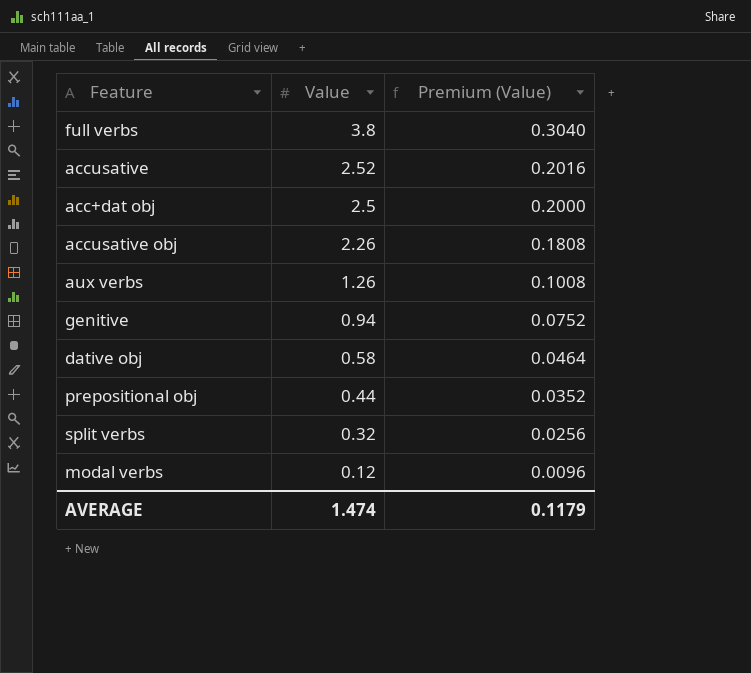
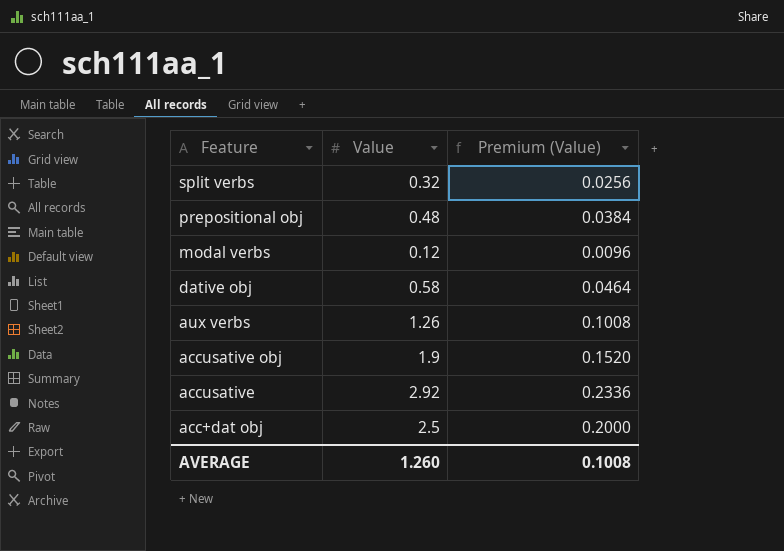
row order: Value descending -> Feature descending
row full verbs: 3.8 | 0.3040 -> none
row genitive: 0.94 | 0.0752 -> none
prepositional obj | Value: 0.44 -> 0.48
prepositional obj | Premium (Value): 0.0352 -> 0.0384
accusative obj | Value: 2.26 -> 1.9
accusative obj | Premium (Value): 0.1808 -> 0.1520
accusative | Value: 2.52 -> 2.92
accusative | Premium (Value): 0.2016 -> 0.2336
AVERAGE | Value: 1.474 -> 1.260
AVERAGE | Premium (Value): 0.1179 -> 0.1008

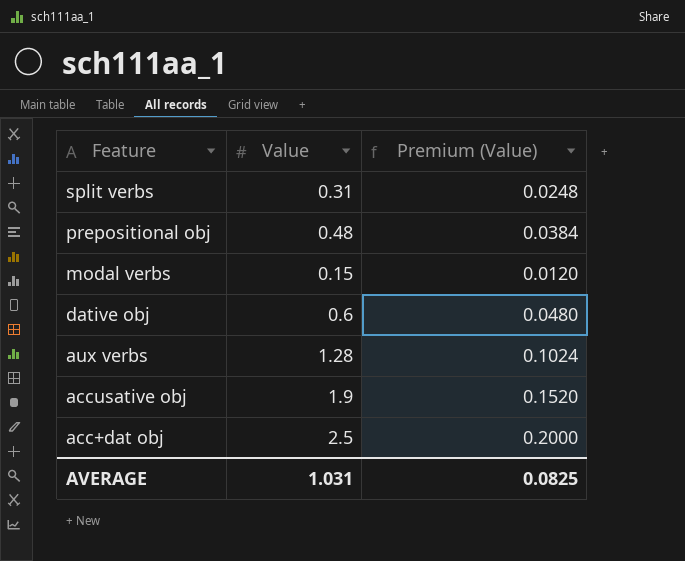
row accusative: 2.92 | 0.2336 -> none
split verbs | Value: 0.32 -> 0.31
split verbs | Premium (Value): 0.0256 -> 0.0248
modal verbs | Value: 0.12 -> 0.15
modal verbs | Premium (Value): 0.0096 -> 0.0120
dative obj | Value: 0.58 -> 0.6
dative obj | Premium (Value): 0.0464 -> 0.0480
aux verbs | Value: 1.26 -> 1.28
aux verbs | Premium (Value): 0.1008 -> 0.1024
AVERAGE | Value: 1.260 -> 1.031
AVERAGE | Premium (Value): 0.1008 -> 0.0825

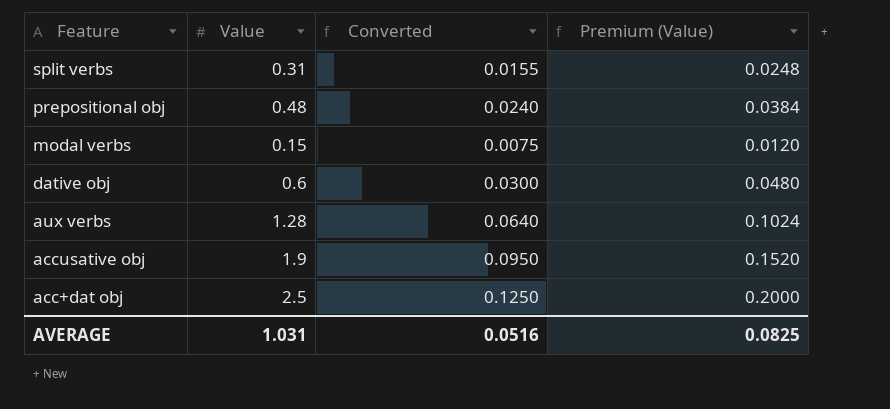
column Converted | formula: none -> [Value] * 0.05

